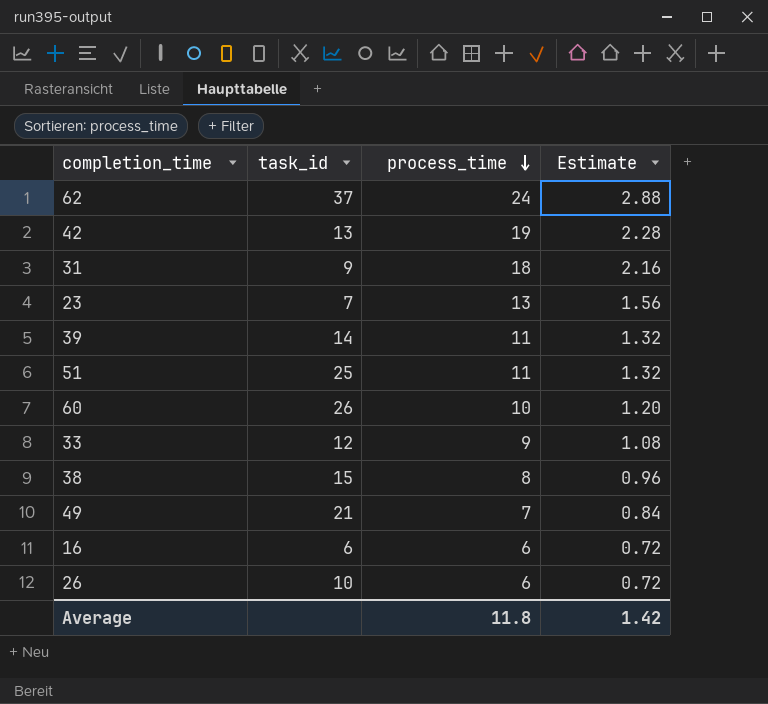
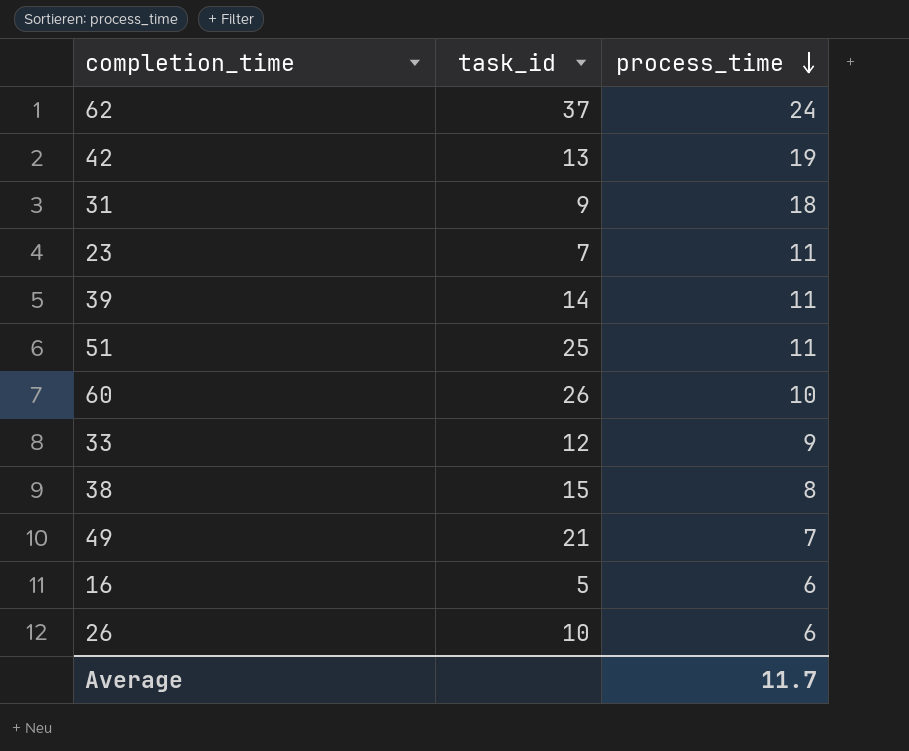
column Estimate | formula: [process_time] * 0.12 -> none
23 | process_time: 13 -> 11
16 | task_id: 6 -> 5
Average | process_time: 11.8 -> 11.7

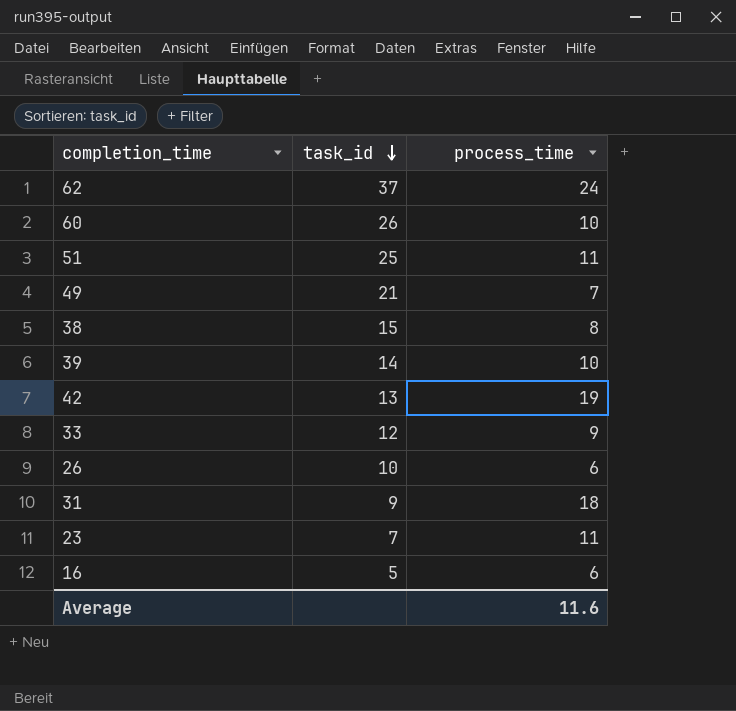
row order: process_time descending -> task_id descending
39 | process_time: 11 -> 10
Average | process_time: 11.7 -> 11.6

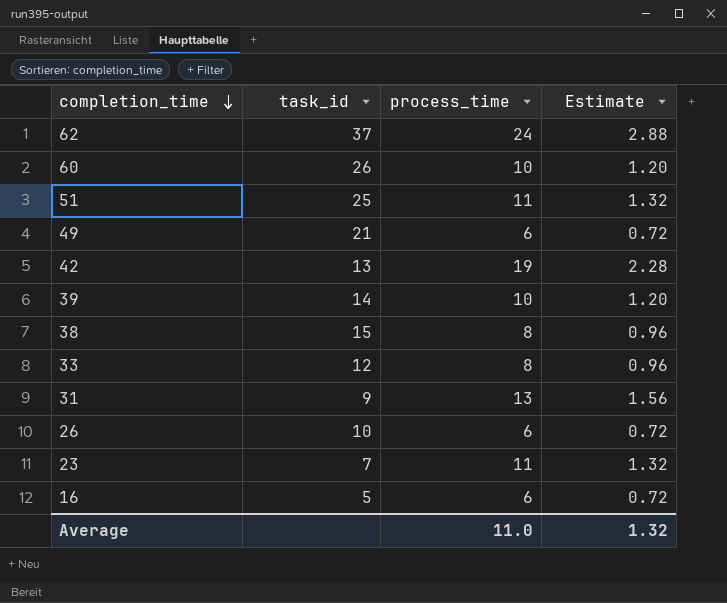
row order: task_id descending -> completion_time descending
column Estimate | formula: none -> [process_time] * 0.12
49 | process_time: 7 -> 6
33 | process_time: 9 -> 8
31 | process_time: 18 -> 13
Average | process_time: 11.6 -> 11.0

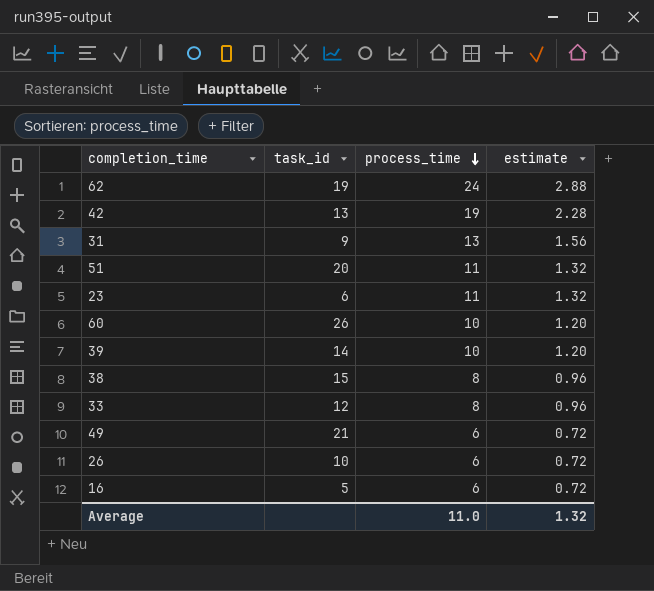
row order: completion_time descending -> process_time descending
column name: Estimate -> estimate
62 | task_id: 37 -> 19
51 | task_id: 25 -> 20
23 | task_id: 7 -> 6

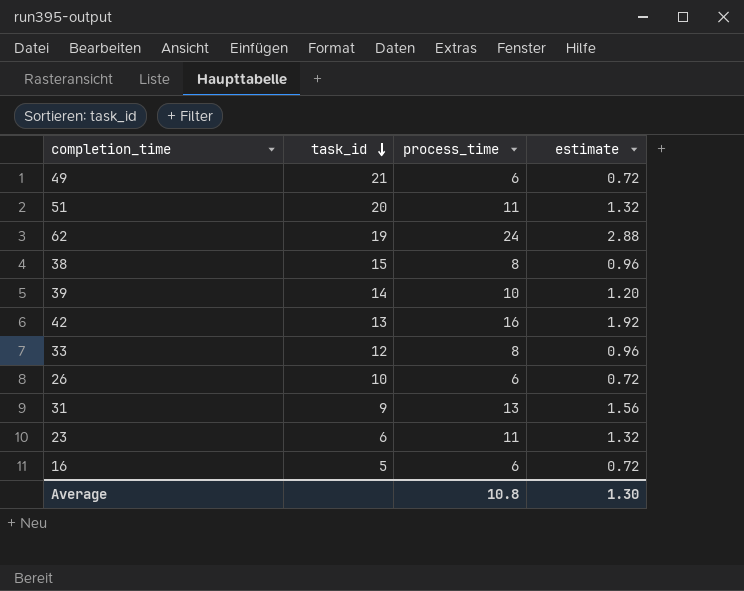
row order: process_time descending -> task_id descending
row 60: 26 | 10 | 1.20 -> none
42 | process_time: 19 -> 16
42 | estimate: 2.28 -> 1.92
Average | process_time: 11.0 -> 10.8
Average | estimate: 1.32 -> 1.30

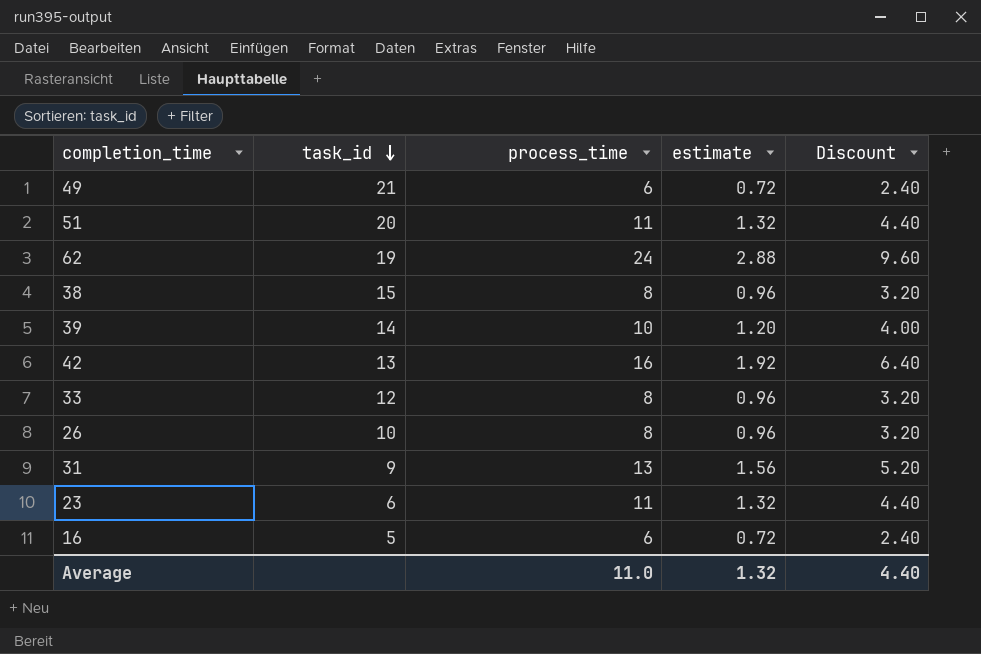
column Discount | formula: none -> [process_time] * 0.4
26 | process_time: 6 -> 8
26 | estimate: 0.72 -> 0.96
Average | process_time: 10.8 -> 11.0
Average | estimate: 1.30 -> 1.32

